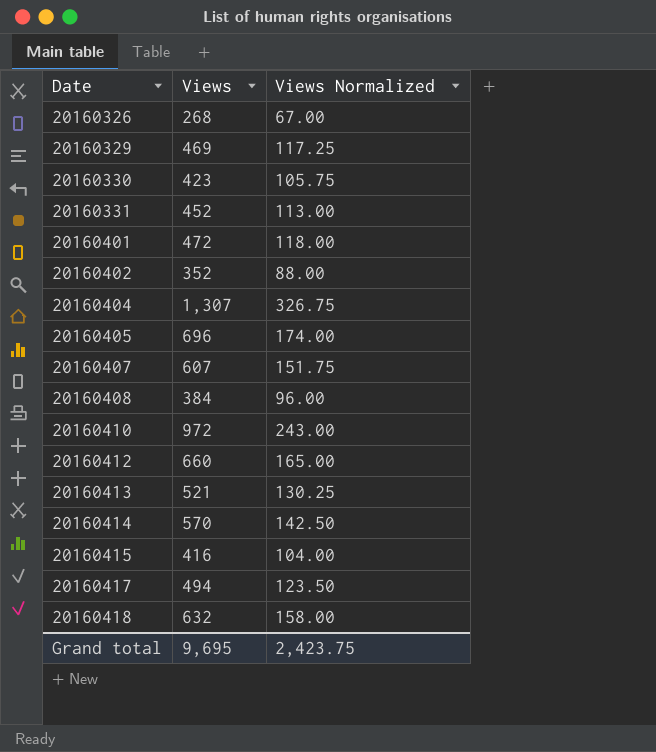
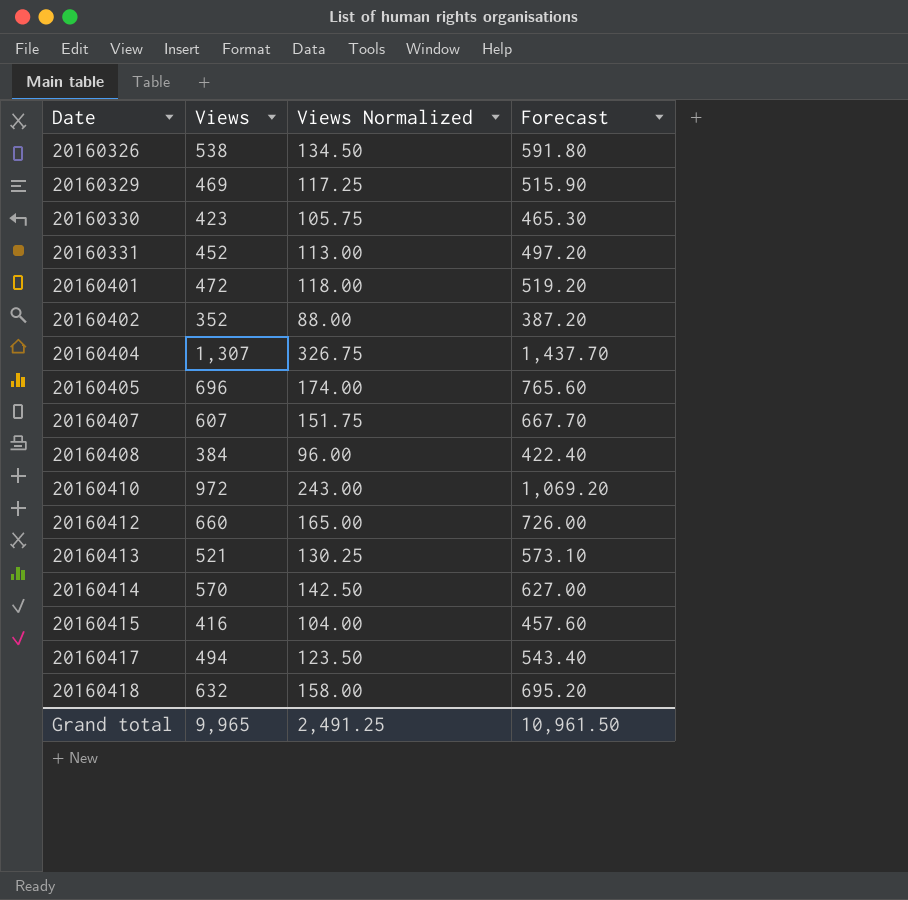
column Forecast | formula: none -> [Views] * 1.1
20160326 | Views: 268 -> 538
20160326 | Views Normalized: 67.00 -> 134.50
Grand total | Views: 9,695 -> 9,965
Grand total | Views Normalized: 2,423.75 -> 2,491.25

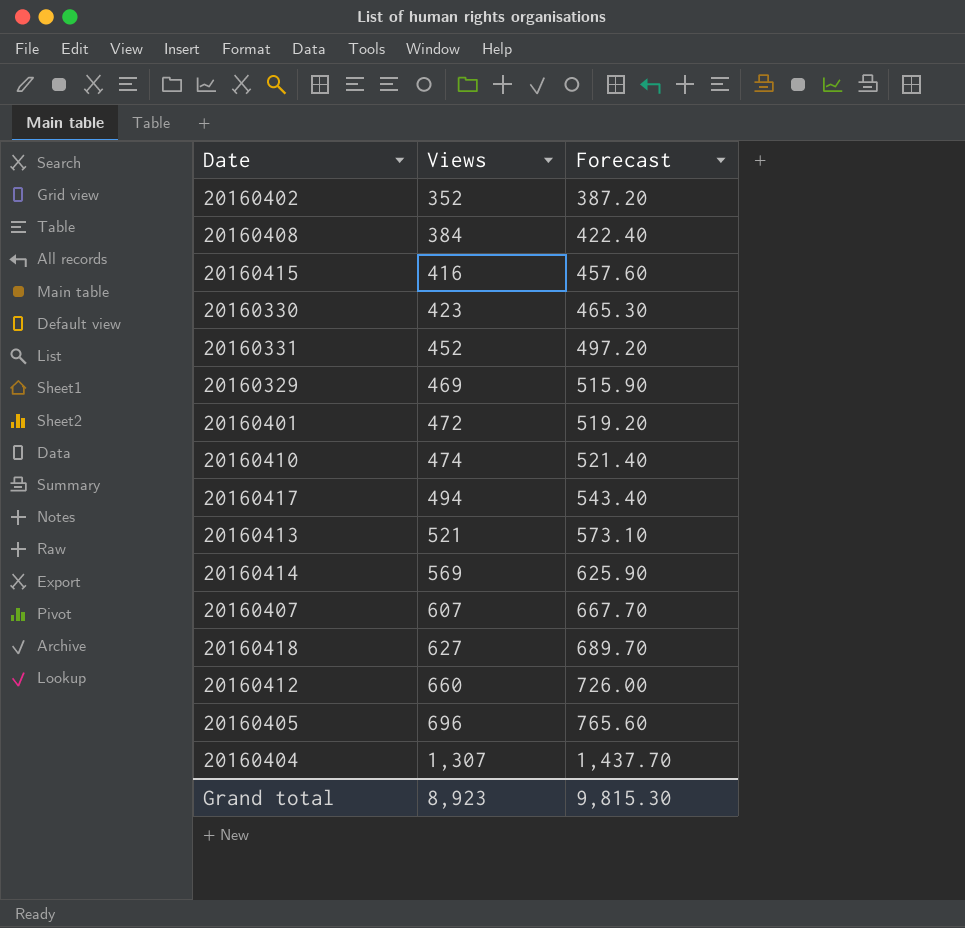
row order: Date ascending -> Views ascending
column Views Normalized | formula: [Views] * 0.25 -> none
row 20160326: 538 | 134.50 | 591.80 -> none
20160410 | Views: 972 -> 474
20160410 | Forecast: 1,069.20 -> 521.40
20160414 | Views: 570 -> 569
20160414 | Forecast: 627.00 -> 625.90
20160418 | Views: 632 -> 627
20160418 | Forecast: 695.20 -> 689.70
Grand total | Views: 9,965 -> 8,923
Grand total | Forecast: 10,961.50 -> 9,815.30

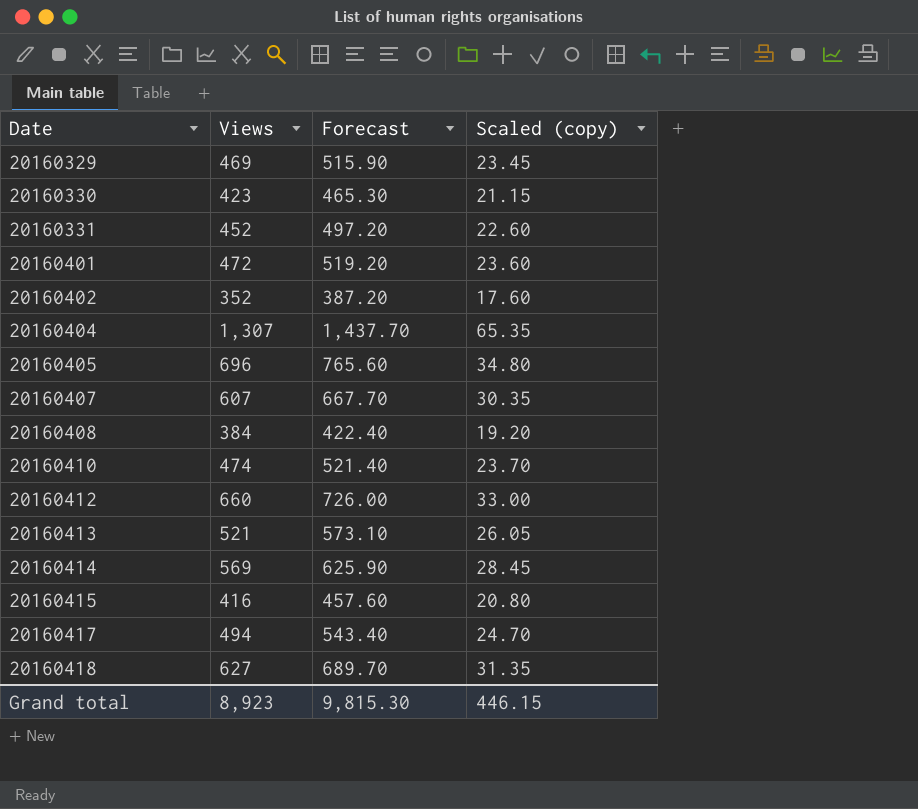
row order: Views ascending -> Date ascending
column Scaled (copy) | formula: none -> [Views] * 0.05

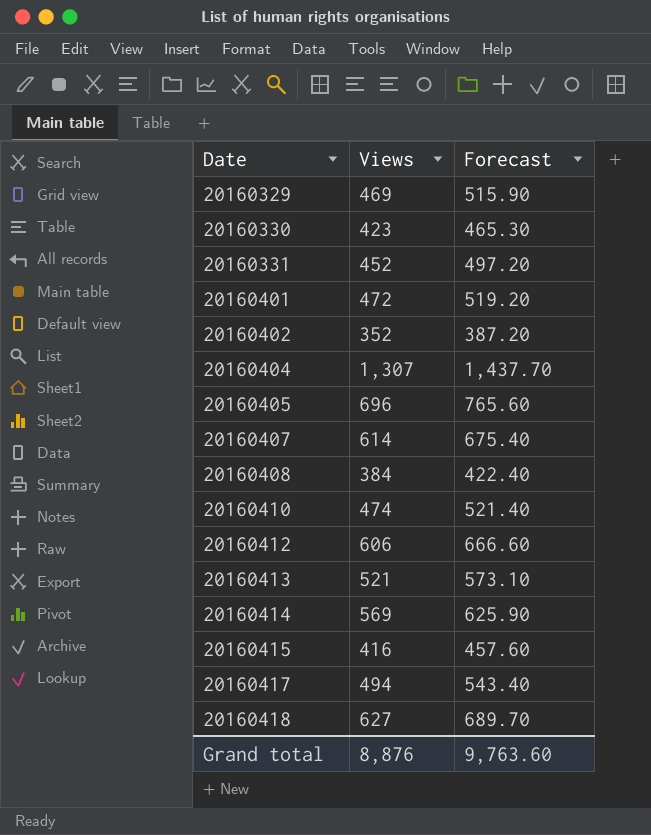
column Scaled (copy) | formula: [Views] * 0.05 -> none
20160407 | Views: 607 -> 614
20160407 | Forecast: 667.70 -> 675.40
20160412 | Views: 660 -> 606
20160412 | Forecast: 726.00 -> 666.60
Grand total | Views: 8,923 -> 8,876
Grand total | Forecast: 9,815.30 -> 9,763.60

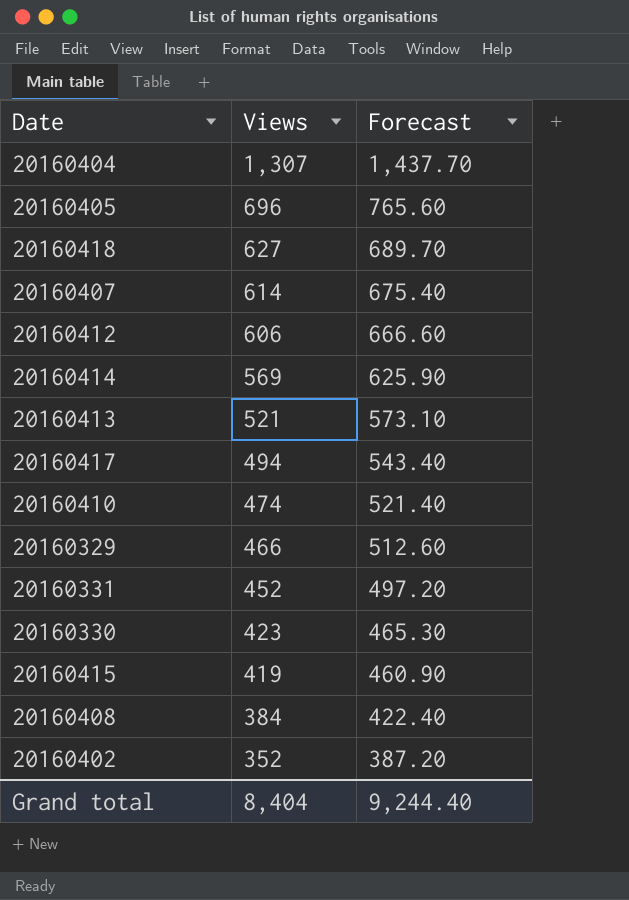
row order: Date ascending -> Views descending
row 20160401: 472 | 519.20 -> none
20160329 | Views: 469 -> 466
20160329 | Forecast: 515.90 -> 512.60
20160415 | Views: 416 -> 419
20160415 | Forecast: 457.60 -> 460.90
Grand total | Views: 8,876 -> 8,404
Grand total | Forecast: 9,763.60 -> 9,244.40

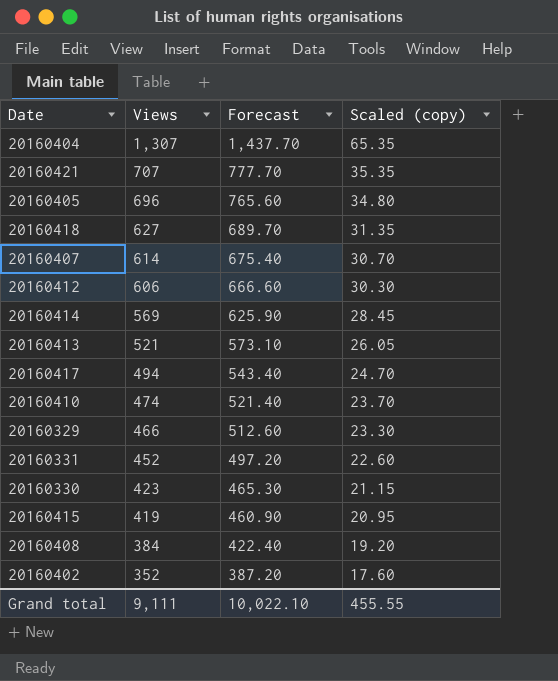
column Scaled (copy) | formula: none -> [Views] * 0.05
row 20160421: none -> 707 | 777.70 | 35.35
Grand total | Views: 8,404 -> 9,111
Grand total | Forecast: 9,244.40 -> 10,022.10

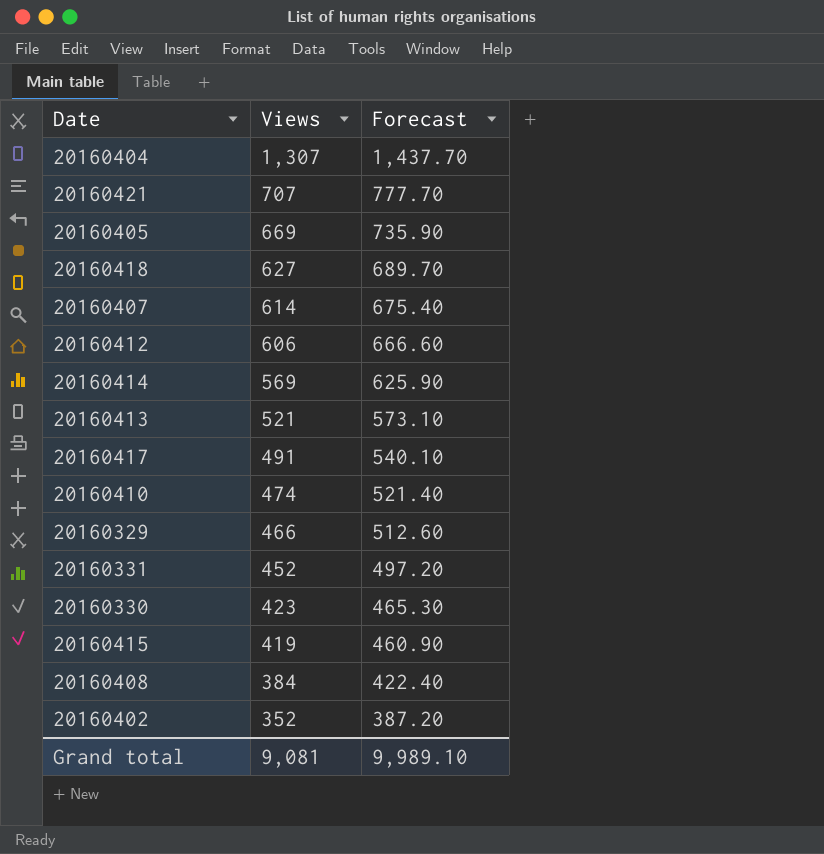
column Scaled (copy) | formula: [Views] * 0.05 -> none
20160405 | Views: 696 -> 669
20160405 | Forecast: 765.60 -> 735.90
20160417 | Views: 494 -> 491
20160417 | Forecast: 543.40 -> 540.10
Grand total | Views: 9,111 -> 9,081
Grand total | Forecast: 10,022.10 -> 9,989.10

